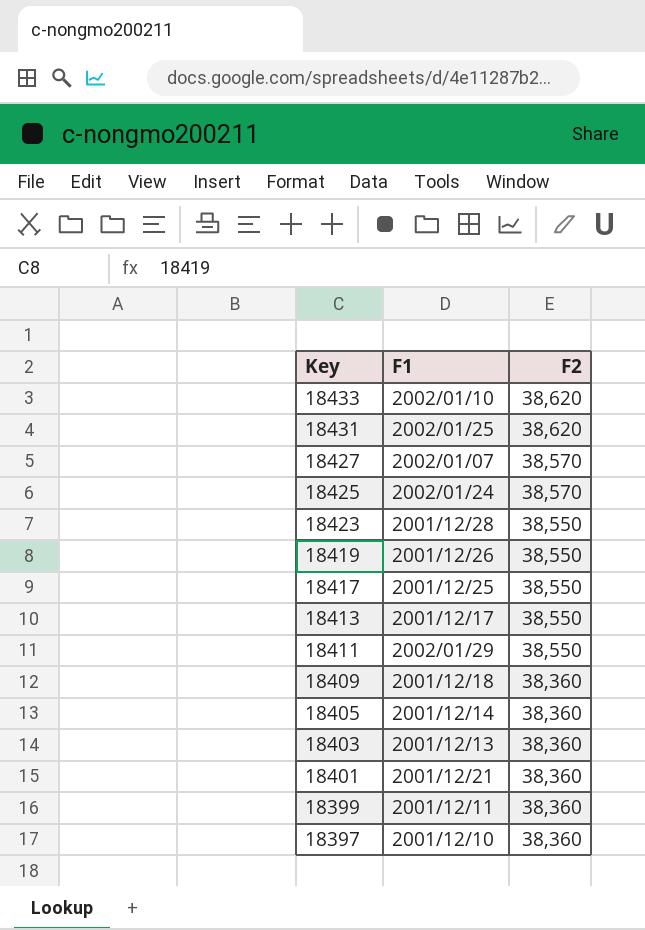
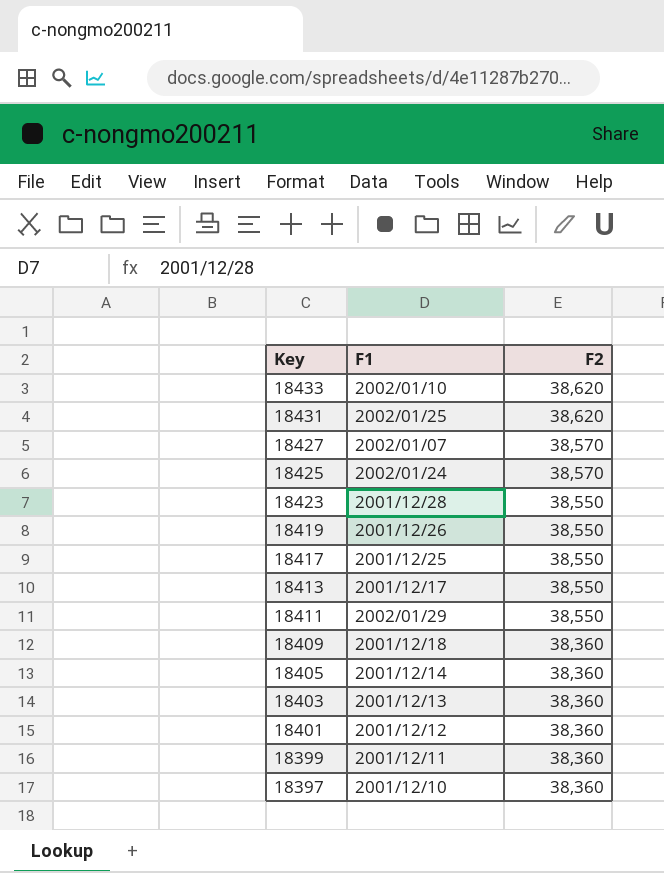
18401 | F1: 2001/12/21 -> 2001/12/12

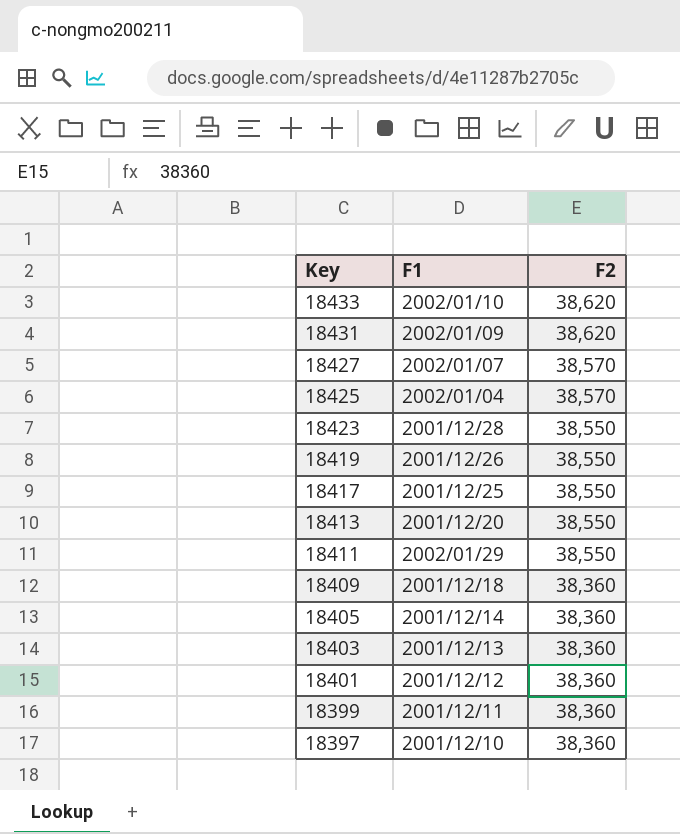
18431 | F1: 2002/01/25 -> 2002/01/09
18425 | F1: 2002/01/24 -> 2002/01/04
18413 | F1: 2001/12/17 -> 2001/12/20

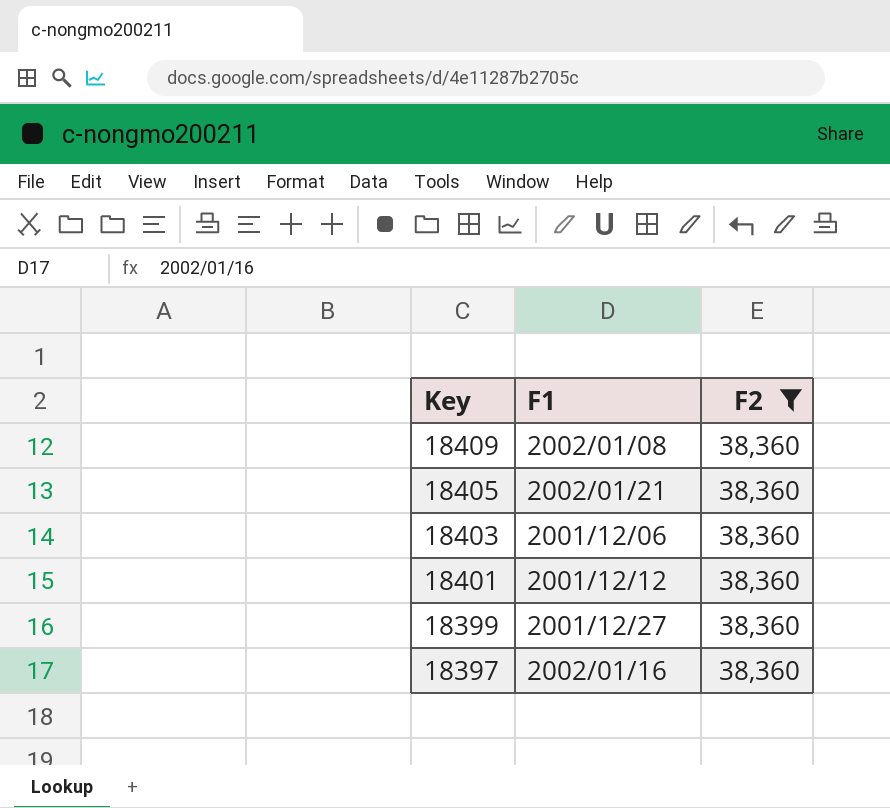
filter: none -> F2 = 38,360
18409 | F1: 2001/12/18 -> 2002/01/08
18405 | F1: 2001/12/14 -> 2002/01/21
18403 | F1: 2001/12/13 -> 2001/12/06
18399 | F1: 2001/12/11 -> 2001/12/27
18397 | F1: 2001/12/10 -> 2002/01/16

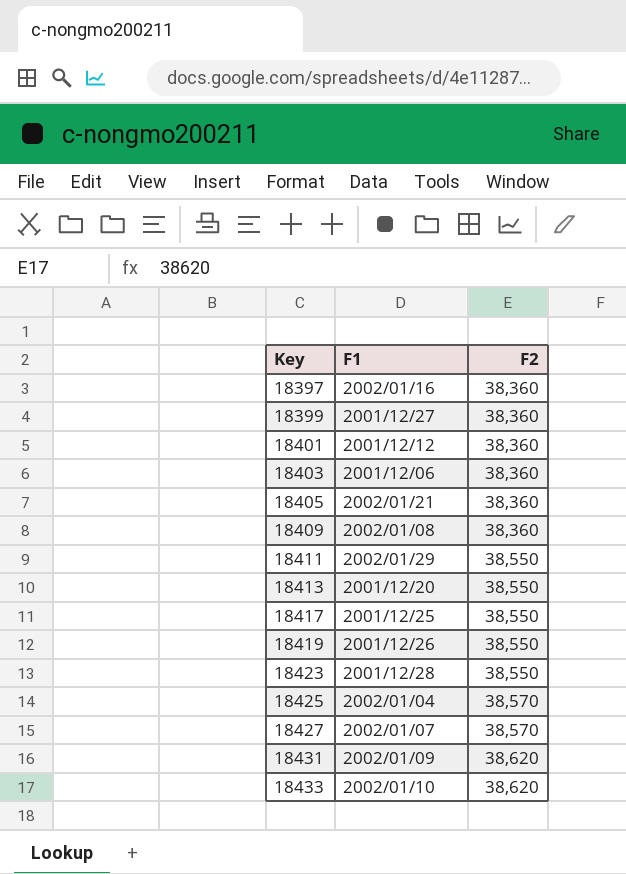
filter: F2 = 38,360 -> none
row order: Key descending -> Key ascending

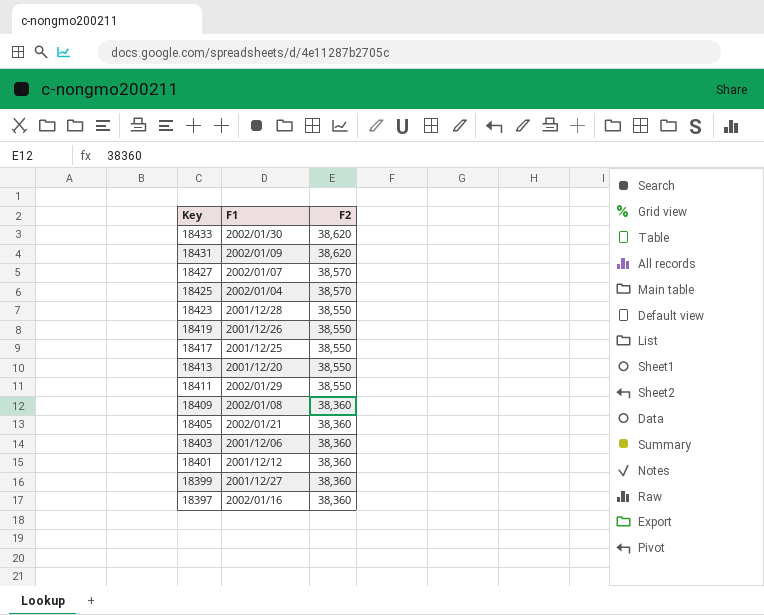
row order: Key ascending -> Key descending
18433 | F1: 2002/01/10 -> 2002/01/30

